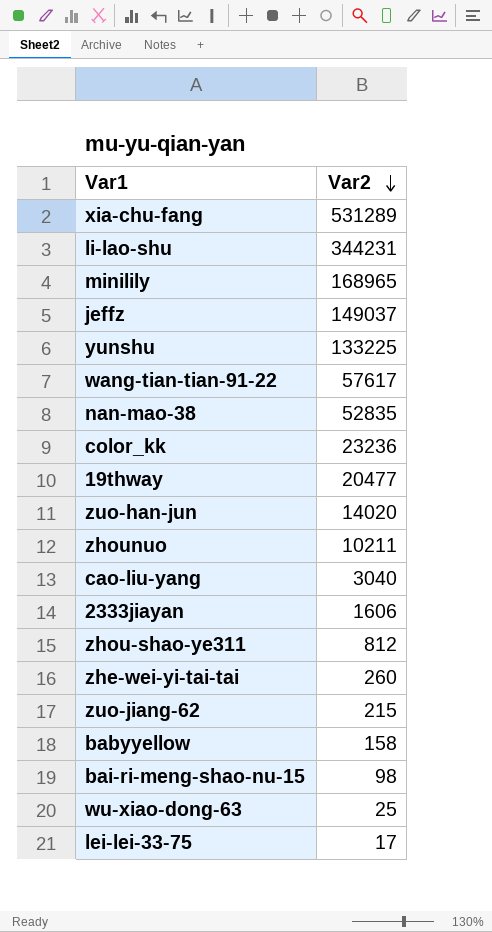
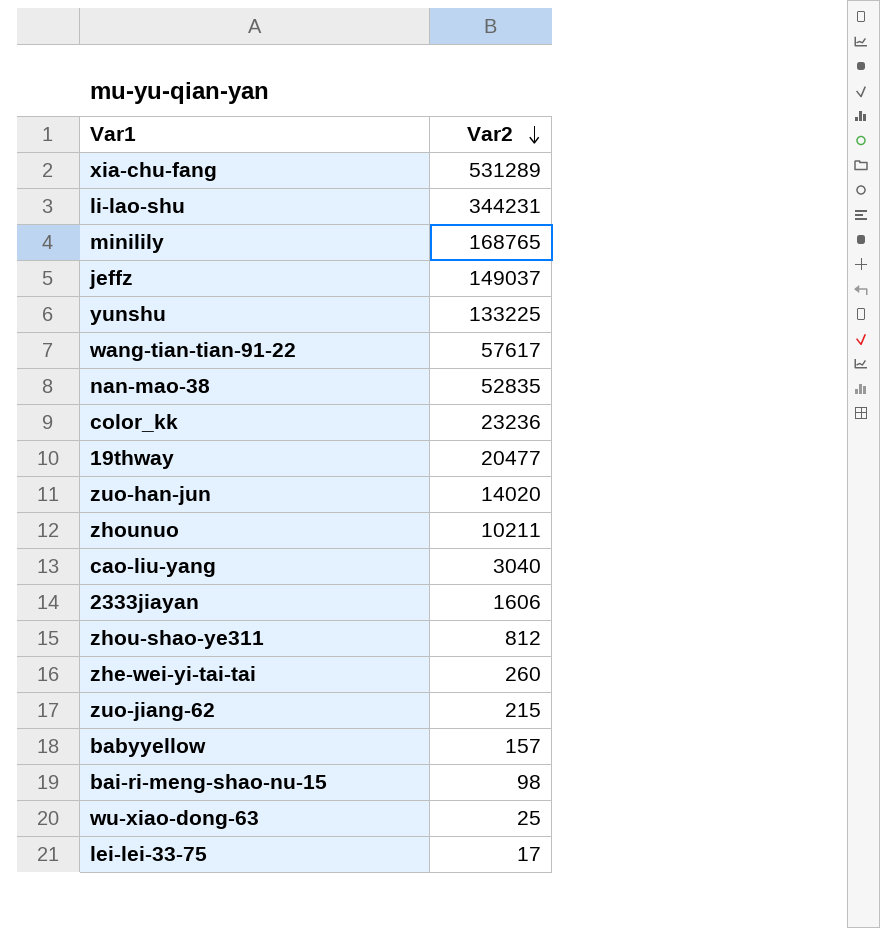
minilily | Var2: 168965 -> 168765
babyyellow | Var2: 158 -> 157

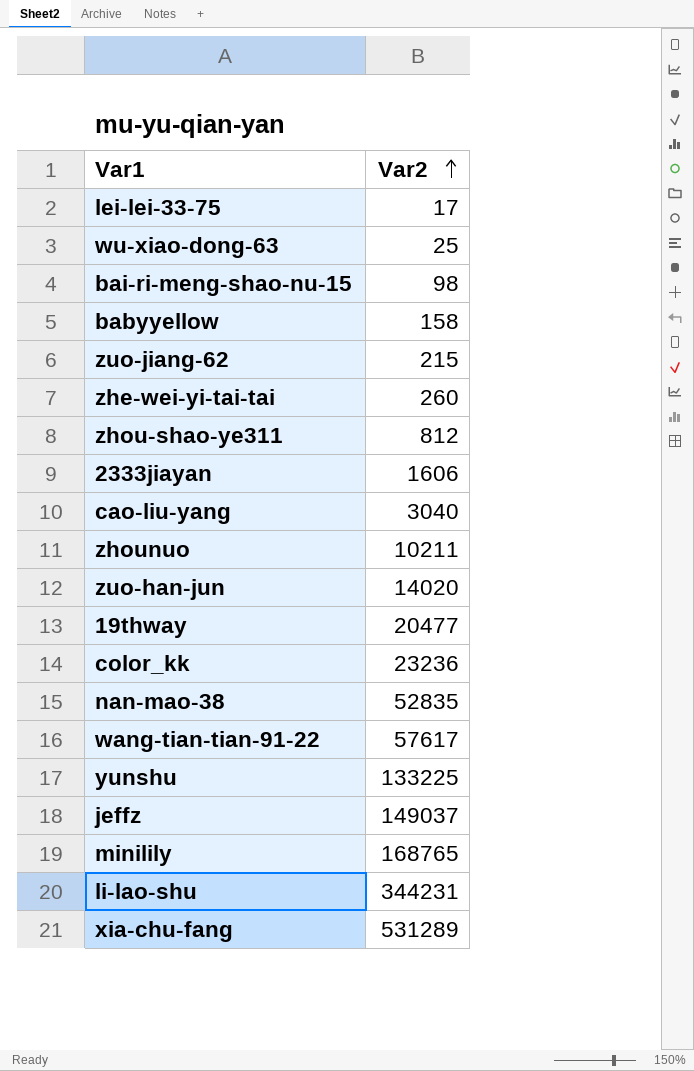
row order: Var2 descending -> Var2 ascending
babyyellow | Var2: 157 -> 158

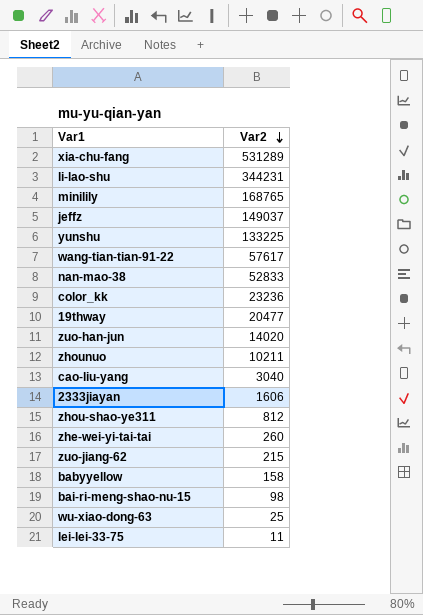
row order: Var2 ascending -> Var2 descending
nan-mao-38 | Var2: 52835 -> 52833
lei-lei-33-75 | Var2: 17 -> 11

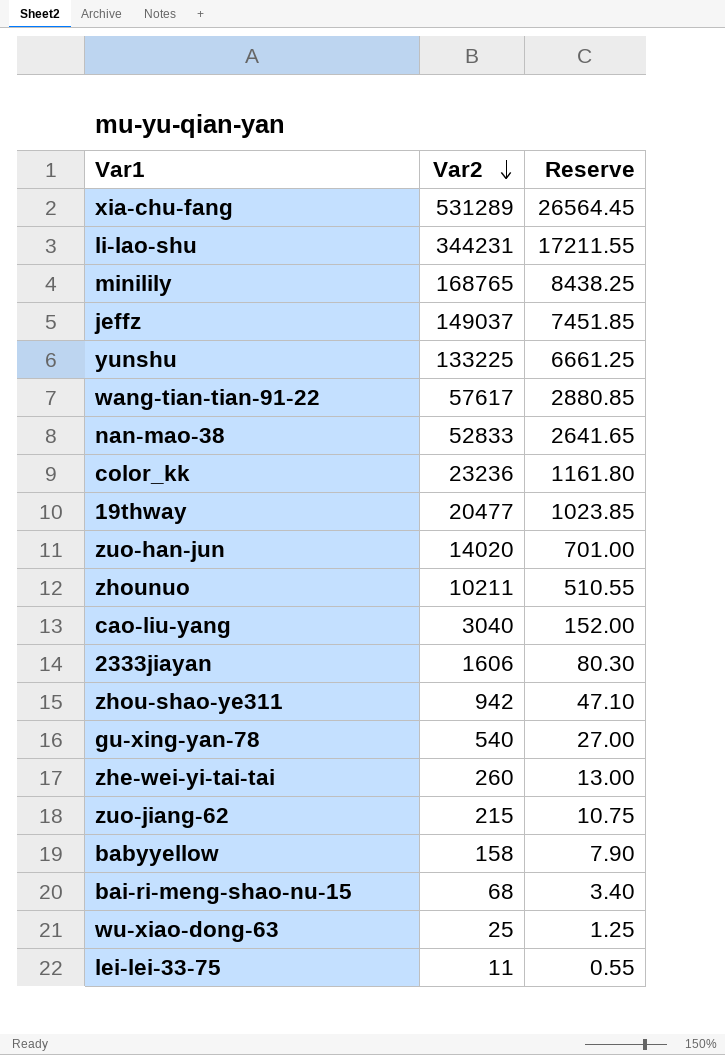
column Reserve | formula: none -> [Var2] * 0.05
zhou-shao-ye311 | Var2: 812 -> 942
row gu-xing-yan-78: none -> 540 | 27.00
bai-ri-meng-shao-nu-15 | Var2: 98 -> 68

